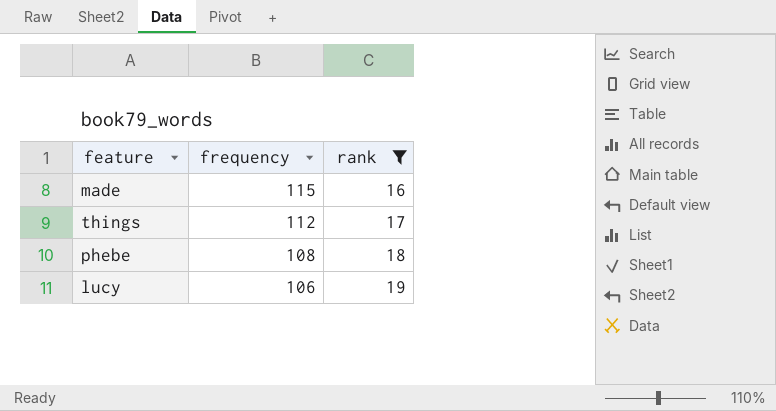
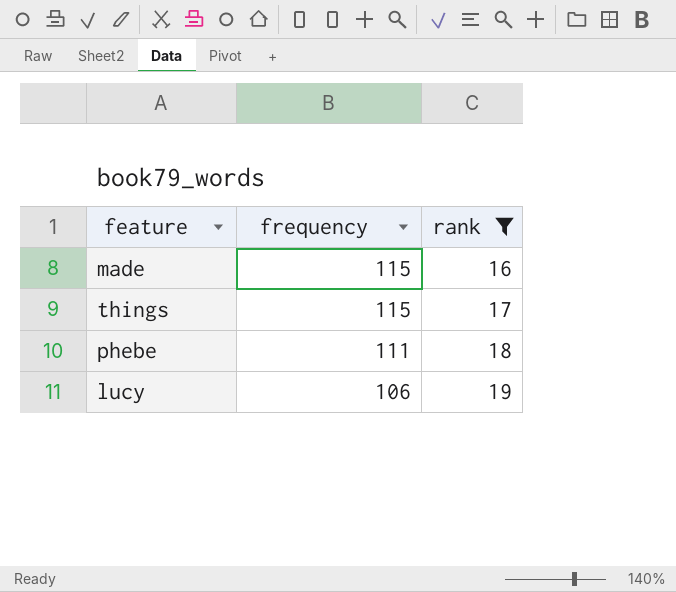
things | frequency: 112 -> 115
phebe | frequency: 108 -> 111

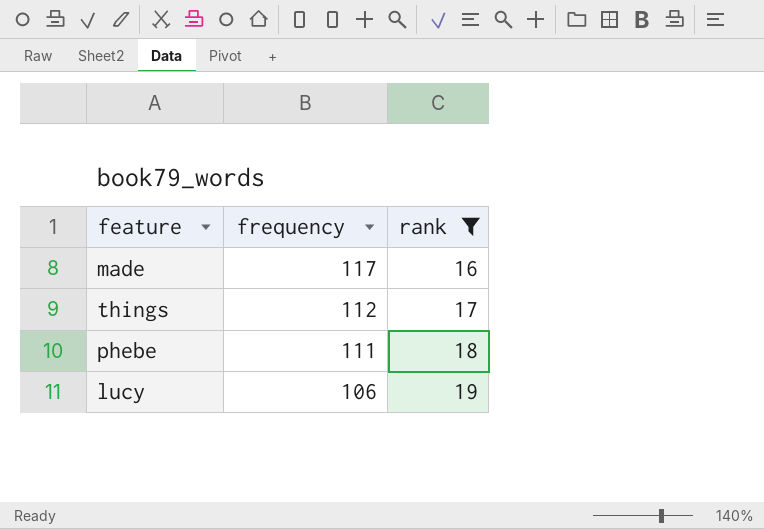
made | frequency: 115 -> 117
things | frequency: 115 -> 112

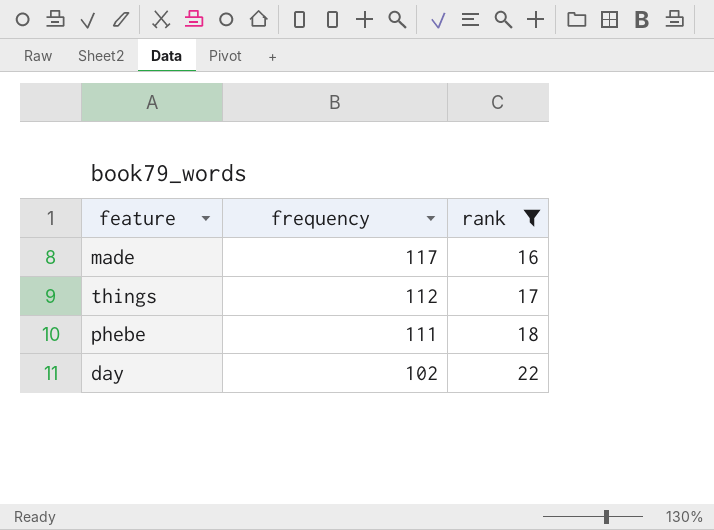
row lucy: 106 | 19 -> none
row day: none -> 102 | 22

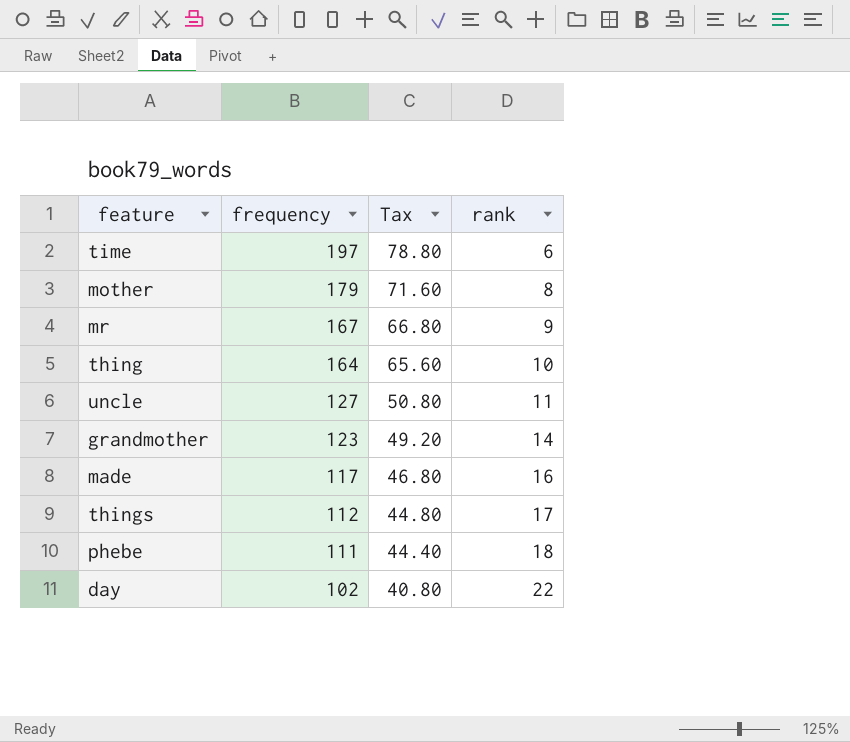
filter: rank >= 16 -> none
column Tax | formula: none -> [frequency] * 0.4

